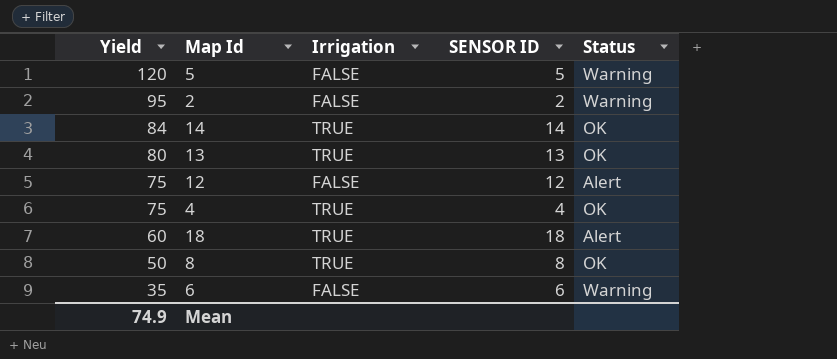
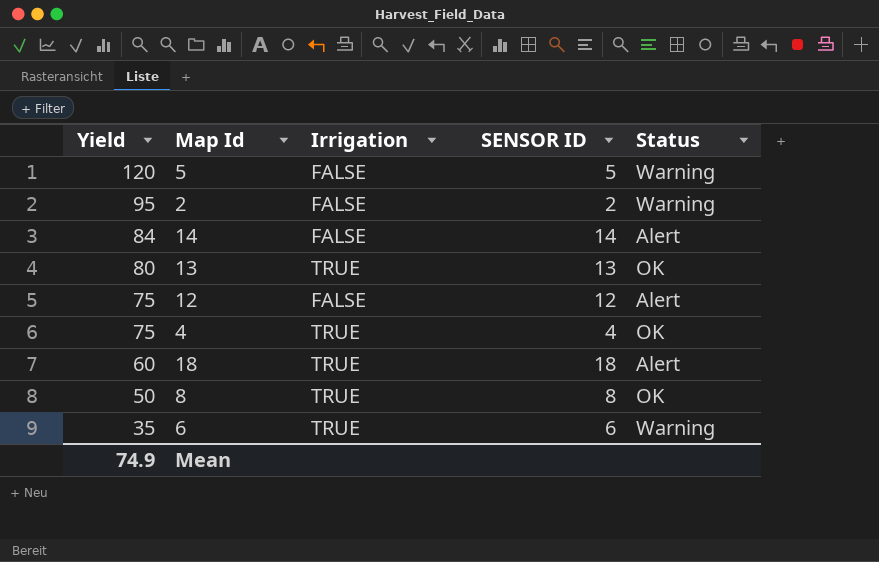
14 | Irrigation: TRUE -> FALSE
14 | Status: OK -> Alert
6 | Irrigation: FALSE -> TRUE

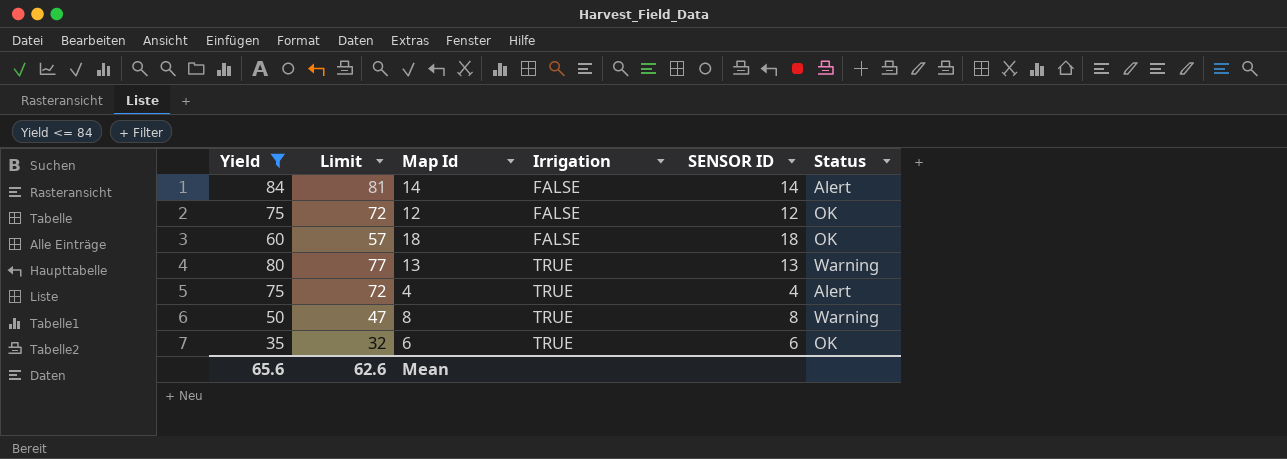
filter: none -> Yield <= 84
row order: Yield descending -> Irrigation ascending
column Limit | formula: none -> [Yield] - 3
12 | Status: Alert -> OK
18 | Irrigation: TRUE -> FALSE
18 | Status: Alert -> OK
13 | Status: OK -> Warning
4 | Status: OK -> Alert
8 | Status: OK -> Warning
6 | Status: Warning -> OK
Mean | Yield: 74.9 -> 65.6

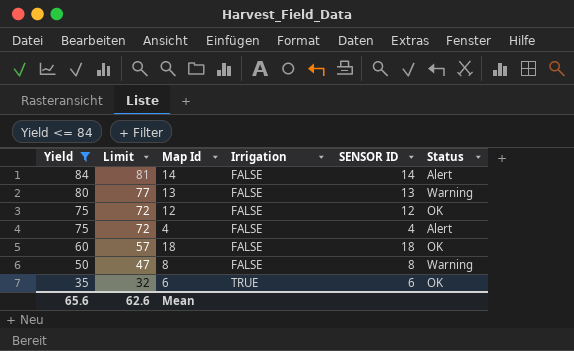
row order: Irrigation ascending -> Yield descending
13 | Irrigation: TRUE -> FALSE
4 | Irrigation: TRUE -> FALSE
8 | Irrigation: TRUE -> FALSE

